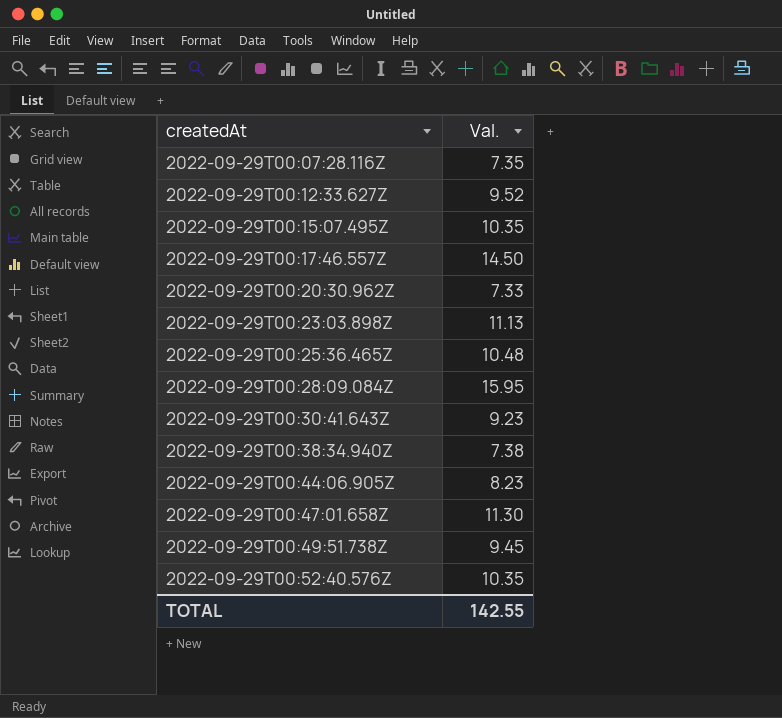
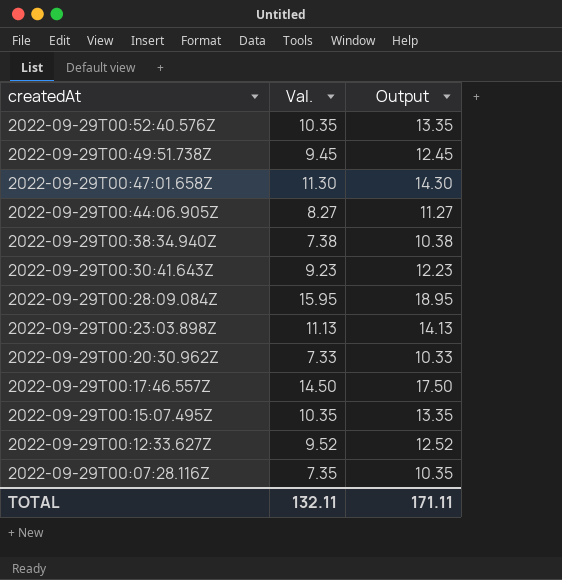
row order: createdAt ascending -> createdAt descending
column Output | formula: none -> [Val.] + 3
row 2022-09-29T00:25:36.465Z: 10.48 -> none
2022-09-29T00:44:06.905Z | Val.: 8.23 -> 8.27
TOTAL | Val.: 142.55 -> 132.11

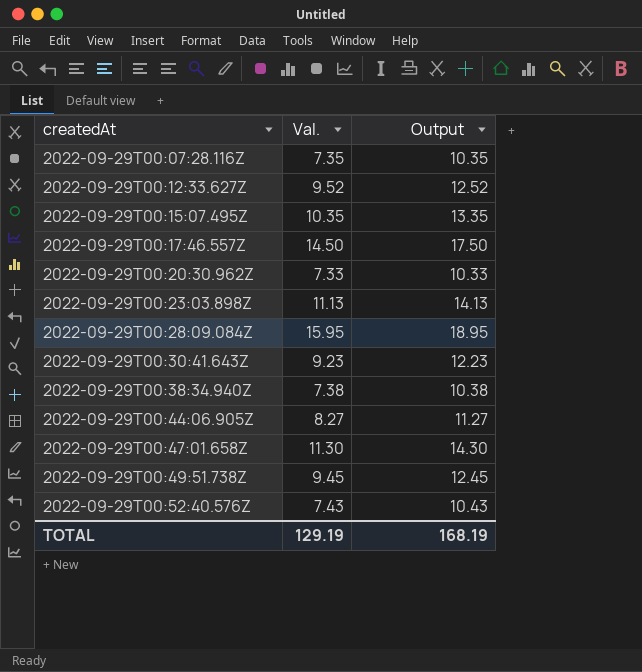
row order: createdAt descending -> createdAt ascending
2022-09-29T00:52:40.576Z | Val.: 10.35 -> 7.43
2022-09-29T00:52:40.576Z | Output: 13.35 -> 10.43
TOTAL | Val.: 132.11 -> 129.19
TOTAL | Output: 171.11 -> 168.19

